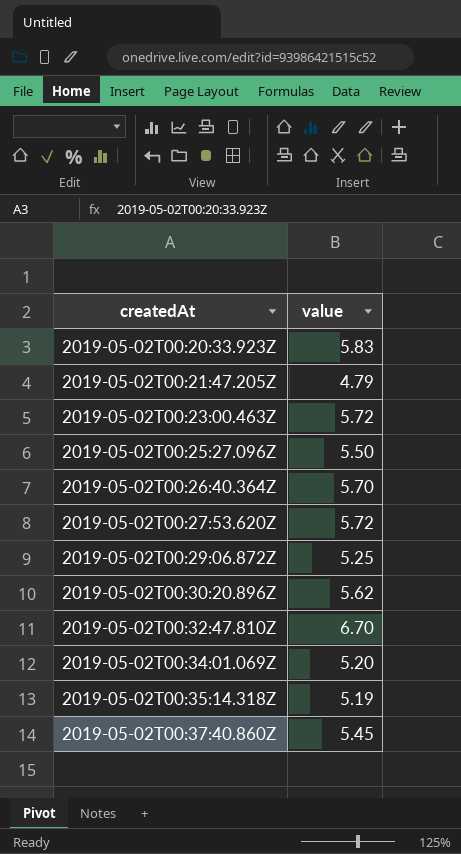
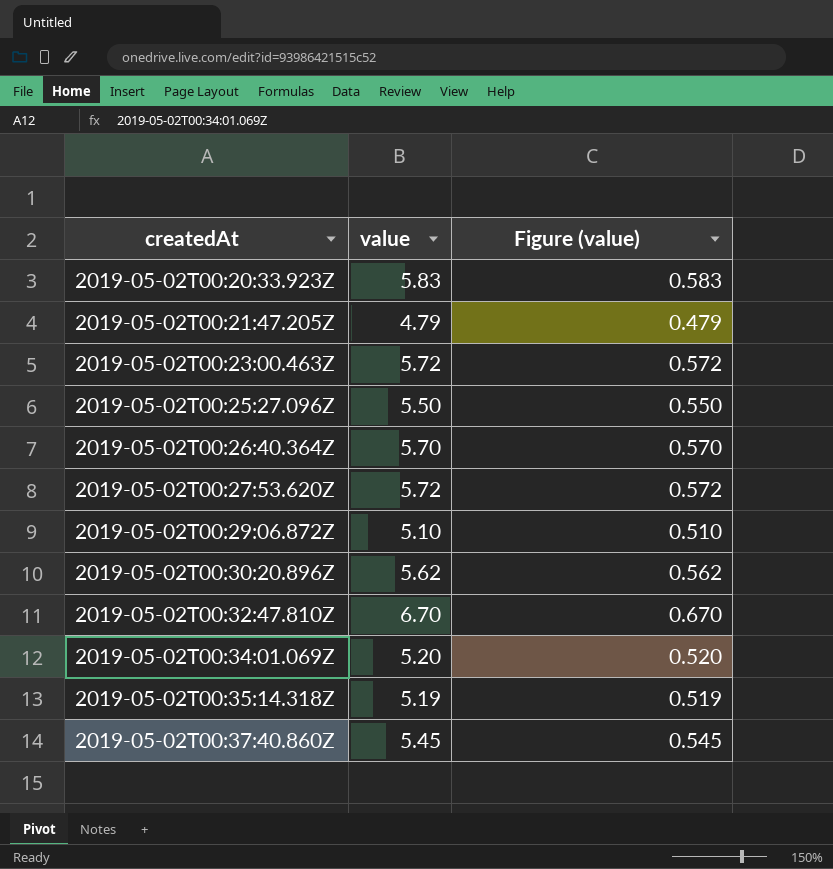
column Figure (value) | formula: none -> [value] * 0.1
2019-05-02T00:29:06.872Z | value: 5.25 -> 5.10

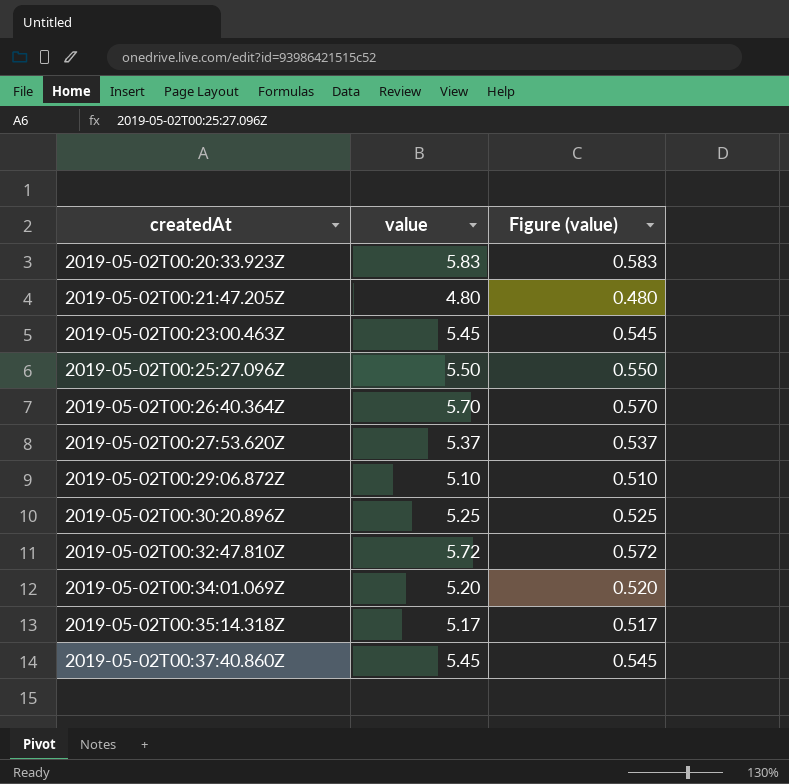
2019-05-02T00:21:47.205Z | value: 4.79 -> 4.80
2019-05-02T00:21:47.205Z | Figure (value): 0.479 -> 0.480
2019-05-02T00:23:00.463Z | value: 5.72 -> 5.45
2019-05-02T00:23:00.463Z | Figure (value): 0.572 -> 0.545
2019-05-02T00:27:53.620Z | value: 5.72 -> 5.37
2019-05-02T00:27:53.620Z | Figure (value): 0.572 -> 0.537
2019-05-02T00:30:20.896Z | value: 5.62 -> 5.25
2019-05-02T00:30:20.896Z | Figure (value): 0.562 -> 0.525
2019-05-02T00:32:47.810Z | value: 6.70 -> 5.72
2019-05-02T00:32:47.810Z | Figure (value): 0.670 -> 0.572
2019-05-02T00:35:14.318Z | value: 5.19 -> 5.17
2019-05-02T00:35:14.318Z | Figure (value): 0.519 -> 0.517

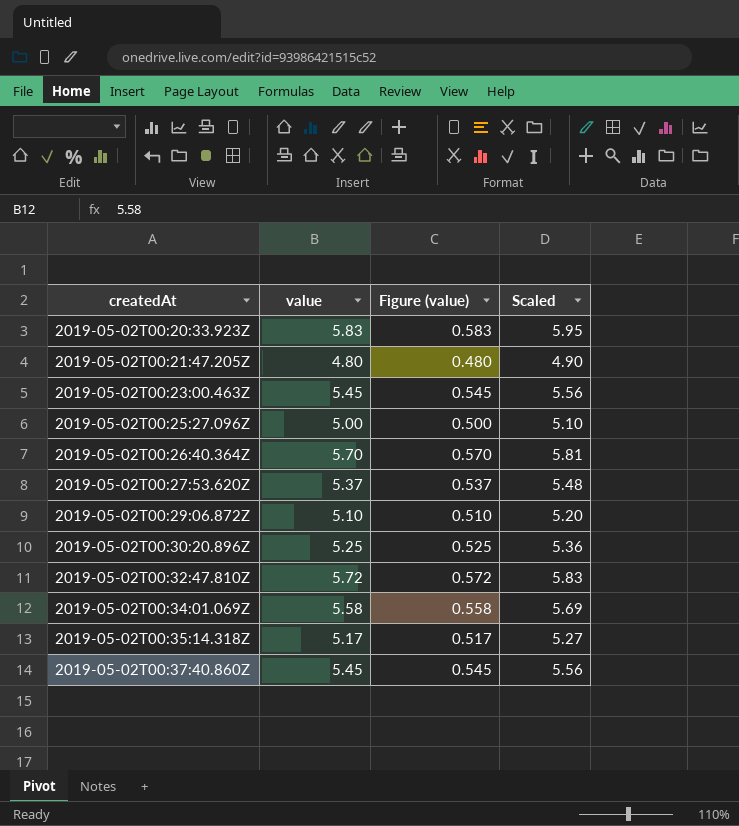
column Scaled | formula: none -> [value] * 1.02
2019-05-02T00:25:27.096Z | value: 5.50 -> 5.00
2019-05-02T00:25:27.096Z | Figure (value): 0.550 -> 0.500
2019-05-02T00:34:01.069Z | value: 5.20 -> 5.58
2019-05-02T00:34:01.069Z | Figure (value): 0.520 -> 0.558

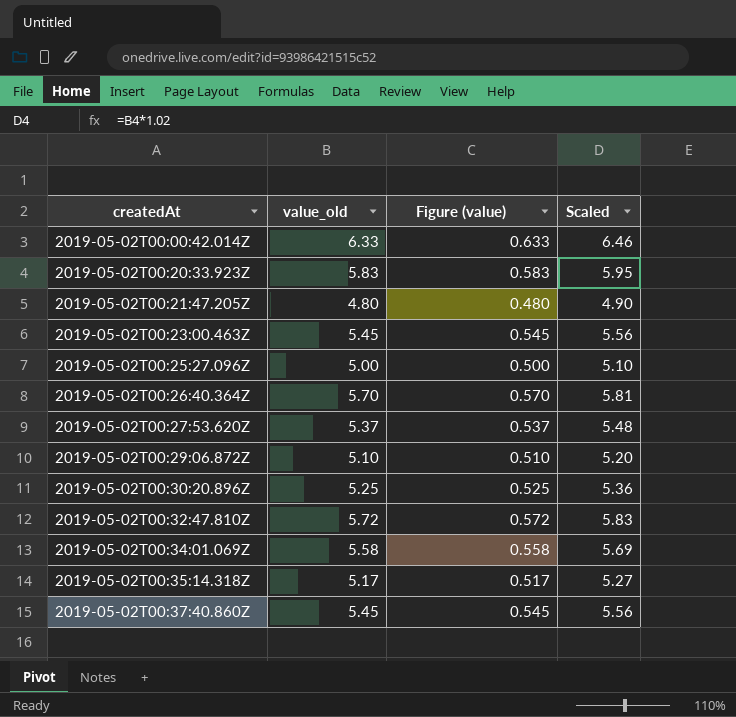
column name: value -> value_old
row 2019-05-02T00:00:42.014Z: none -> 6.33 | 0.633 | 6.46

